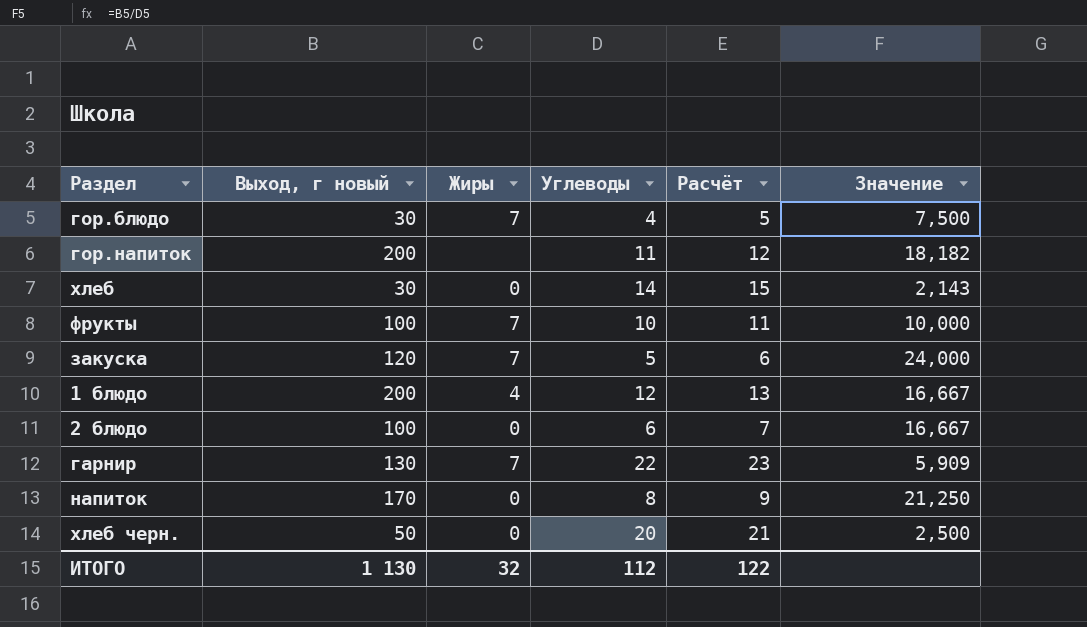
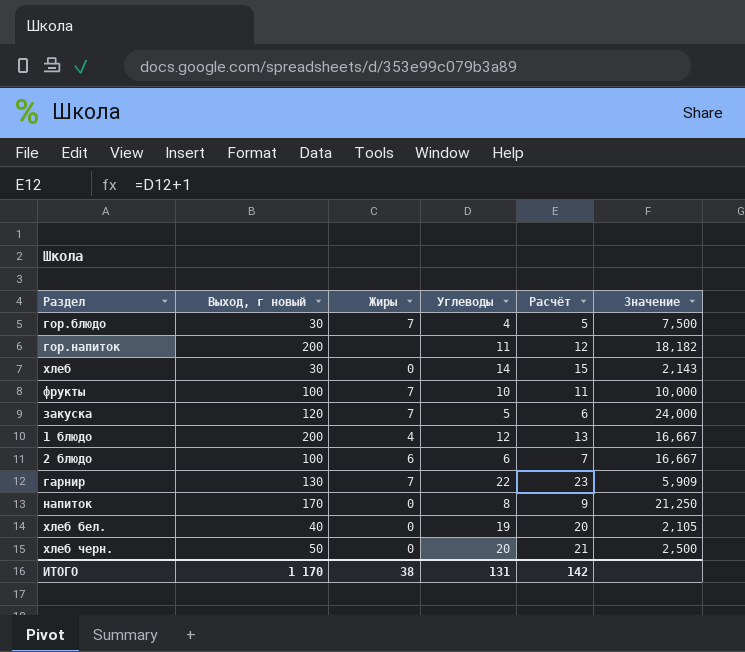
2 блюдо | Жиры: 0 -> 6
row хлеб бел.: none -> 40 | 0 | 19 | 20 | 2,105
ИТОГО | Выход, г новый: 1 130 -> 1 170
ИТОГО | Жиры: 32 -> 38
ИТОГО | Углеводы: 112 -> 131
ИТОГО | Расчёт: 122 -> 142

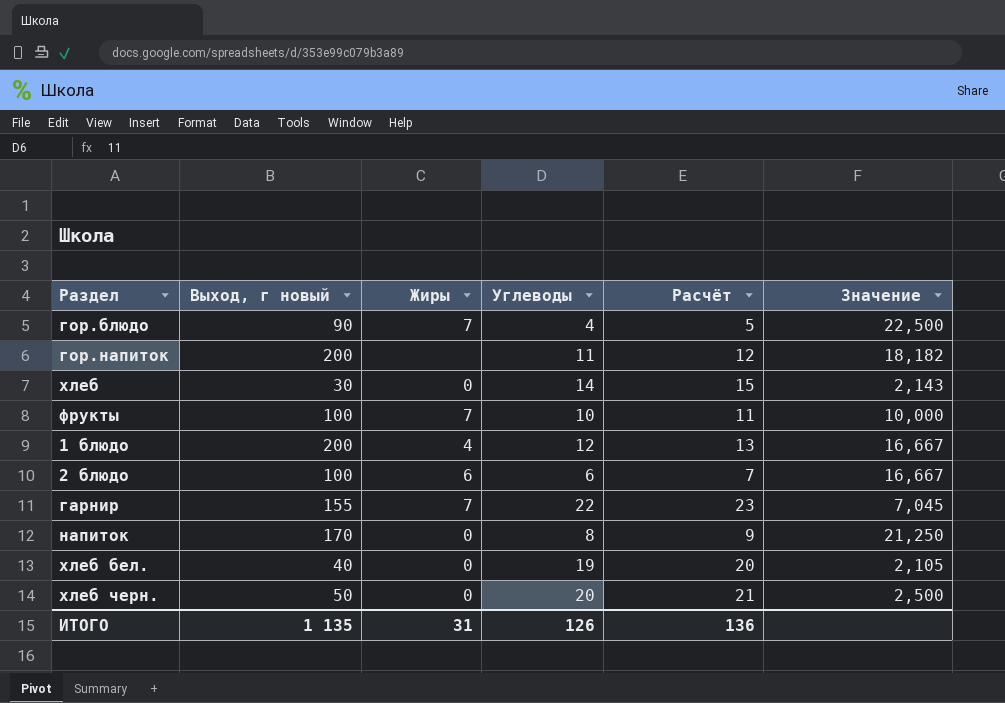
row закуска: 120 | 7 | 5 | 6 | 24,000 -> none
гор.блюдо | Выход, г новый: 30 -> 90
гор.блюдо | Значение: 7,500 -> 22,500
гарнир | Выход, г новый: 130 -> 155
гарнир | Значение: 5,909 -> 7,045
ИТОГО | Выход, г новый: 1 170 -> 1 135
ИТОГО | Жиры: 38 -> 31
ИТОГО | Углеводы: 131 -> 126
ИТОГО | Расчёт: 142 -> 136

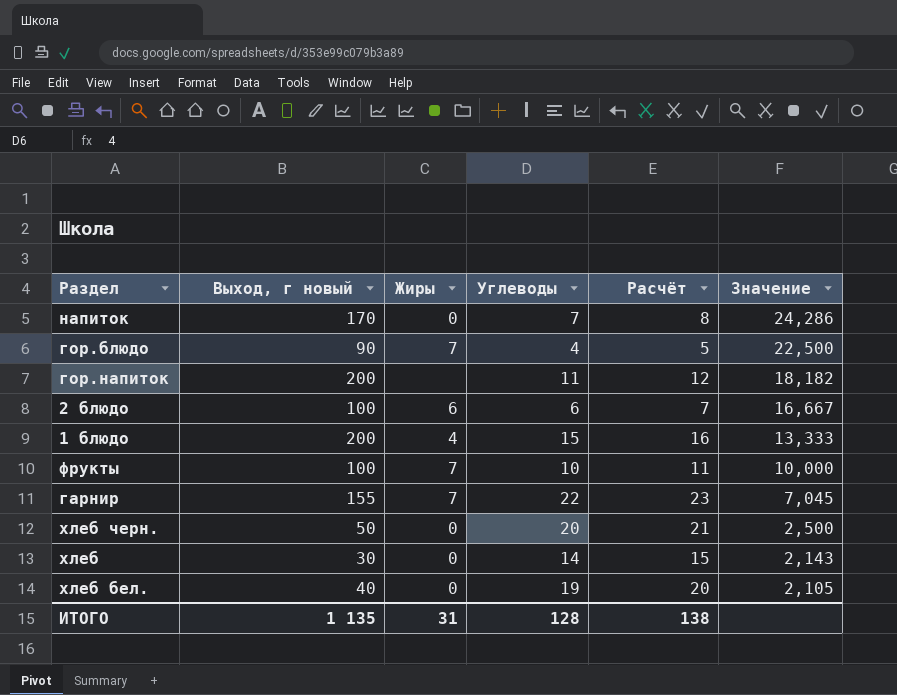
row order: none -> Значение descending
напиток | Углеводы: 8 -> 7
напиток | Расчёт: 9 -> 8
напиток | Значение: 21,250 -> 24,286
1 блюдо | Углеводы: 12 -> 15
1 блюдо | Расчёт: 13 -> 16
1 блюдо | Значение: 16,667 -> 13,333
ИТОГО | Углеводы: 126 -> 128
ИТОГО | Расчёт: 136 -> 138

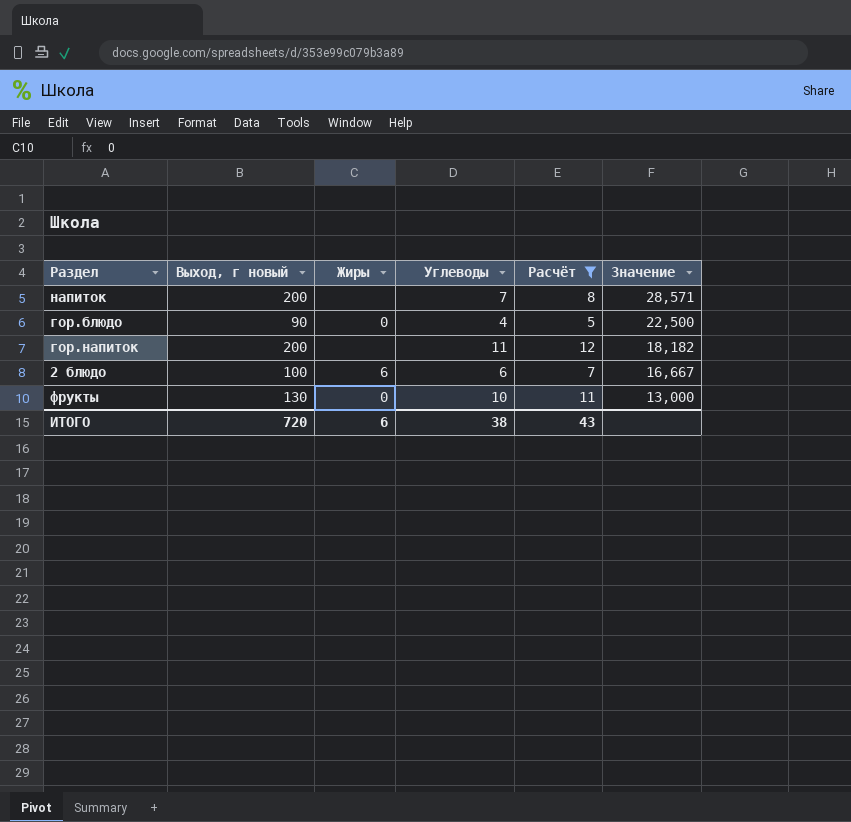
filter: none -> Расчёт <= 12
напиток | Выход, г новый: 170 -> 200
напиток | Жиры: 0 -> none
напиток | Значение: 24,286 -> 28,571
гор.блюдо | Жиры: 7 -> 0
фрукты | Выход, г новый: 100 -> 130
фрукты | Жиры: 7 -> 0
фрукты | Значение: 10,000 -> 13,000
ИТОГО | Выход, г новый: 1 135 -> 720
ИТОГО | Жиры: 31 -> 6
ИТОГО | Углеводы: 128 -> 38
ИТОГО | Расчёт: 138 -> 43

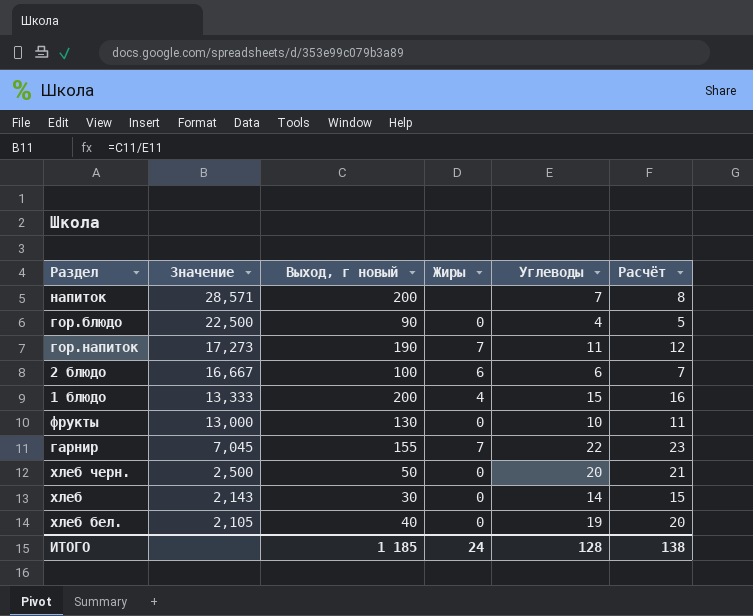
filter: Расчёт <= 12 -> none
column Значение | position: 6 -> 2
гор.напиток | Значение: 18,182 -> 17,273
гор.напиток | Выход, г новый: 200 -> 190
гор.напиток | Жиры: none -> 7
ИТОГО | Выход, г новый: 720 -> 1 185
ИТОГО | Жиры: 6 -> 24
ИТОГО | Углеводы: 38 -> 128
ИТОГО | Расчёт: 43 -> 138

